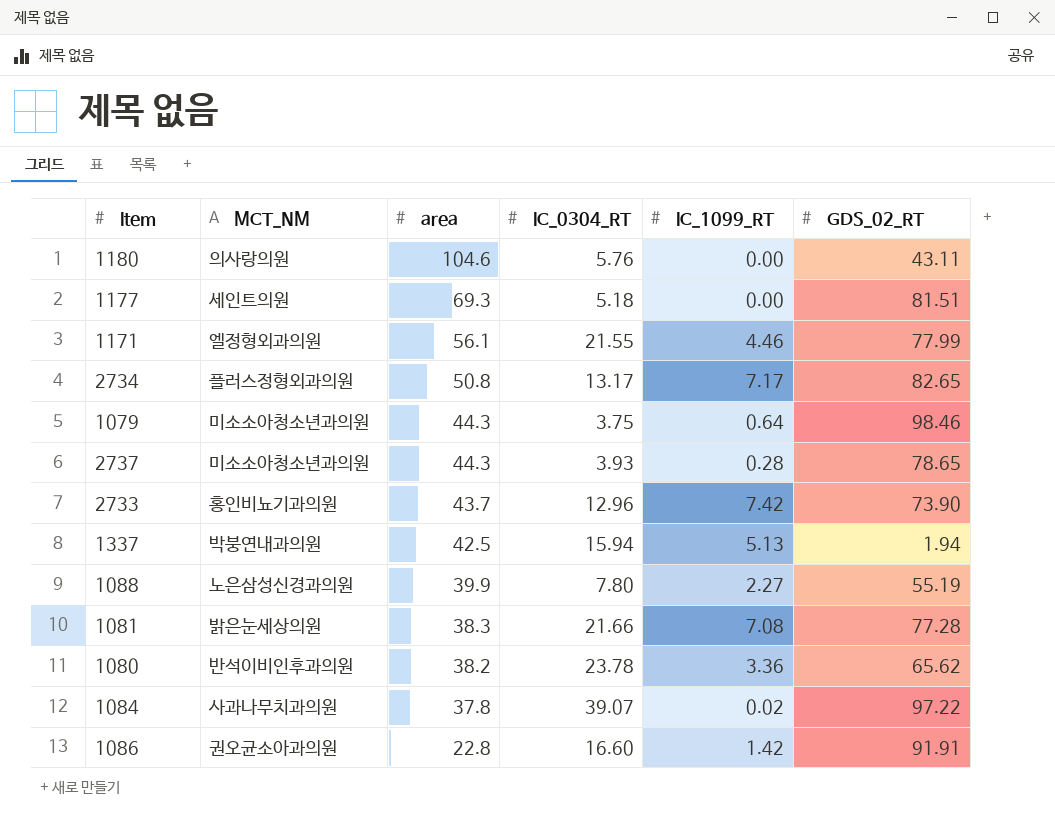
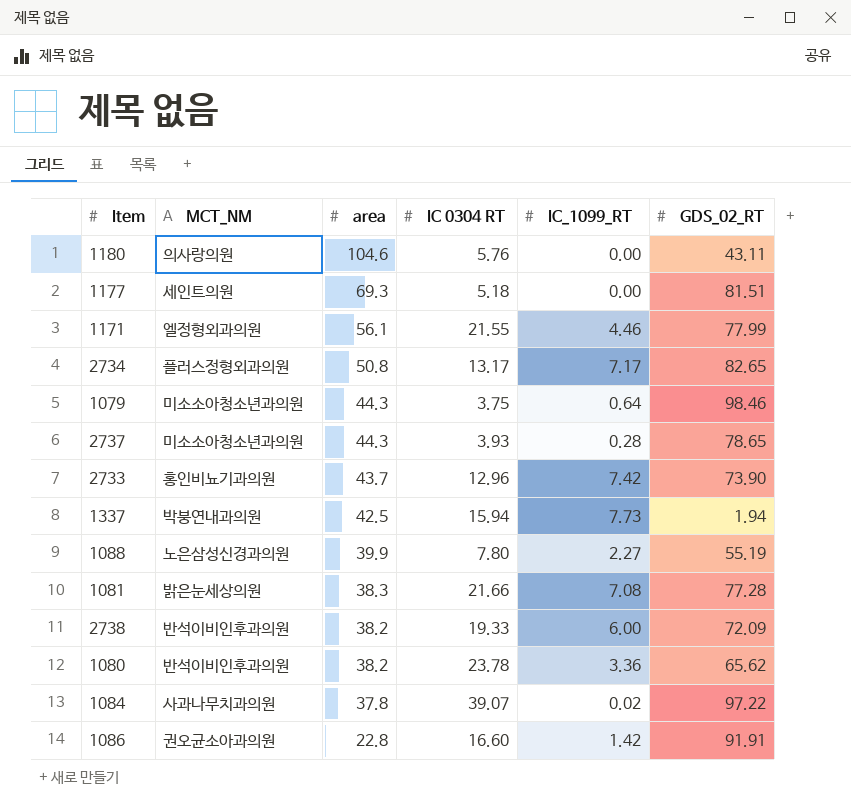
column name: IC_0304_RT -> IC 0304 RT
1337 | IC_1099_RT: 5.13 -> 7.73
row 2738: none -> 반석이비인후과의원 | 38.2 | 19.33 | 6.00 | 72.09

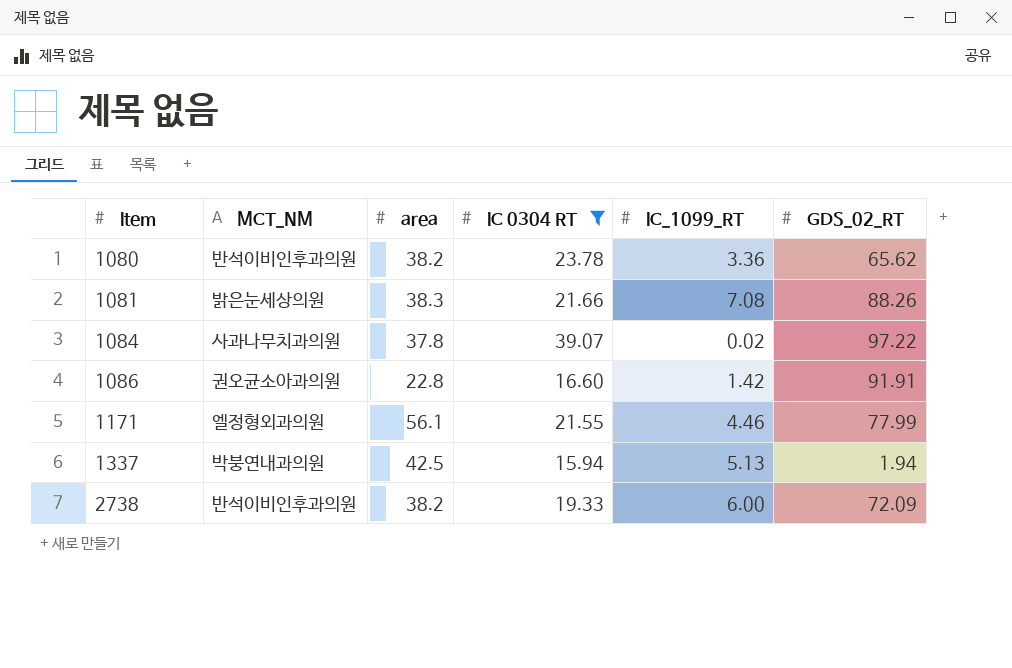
filter: none -> IC 0304 RT >= 15.94
row order: area descending -> Item ascending
1081 | GDS_02_RT: 77.28 -> 88.26
1337 | IC_1099_RT: 7.73 -> 5.13

